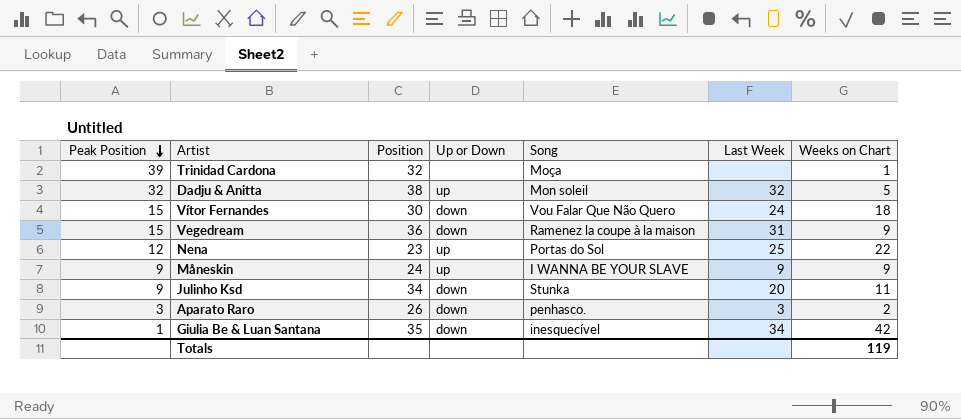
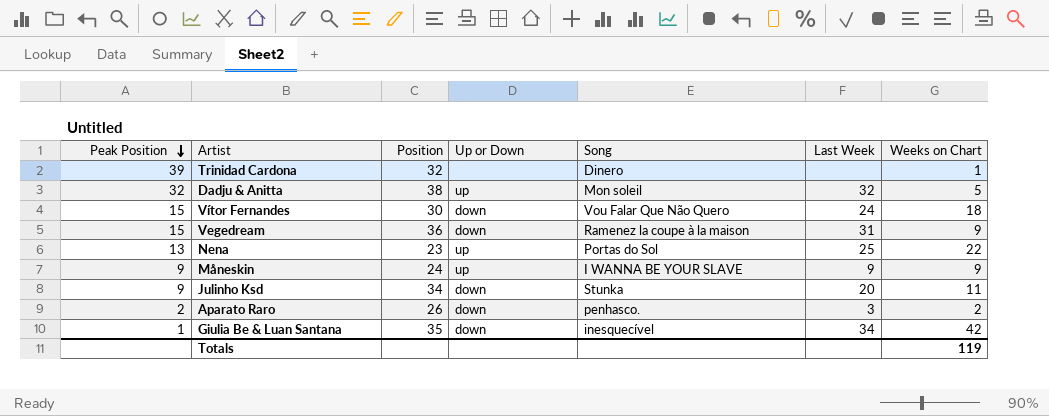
Trinidad Cardona | Song: Moça -> Dinero
Nena | Peak Position: 12 -> 13
Aparato Raro | Peak Position: 3 -> 2

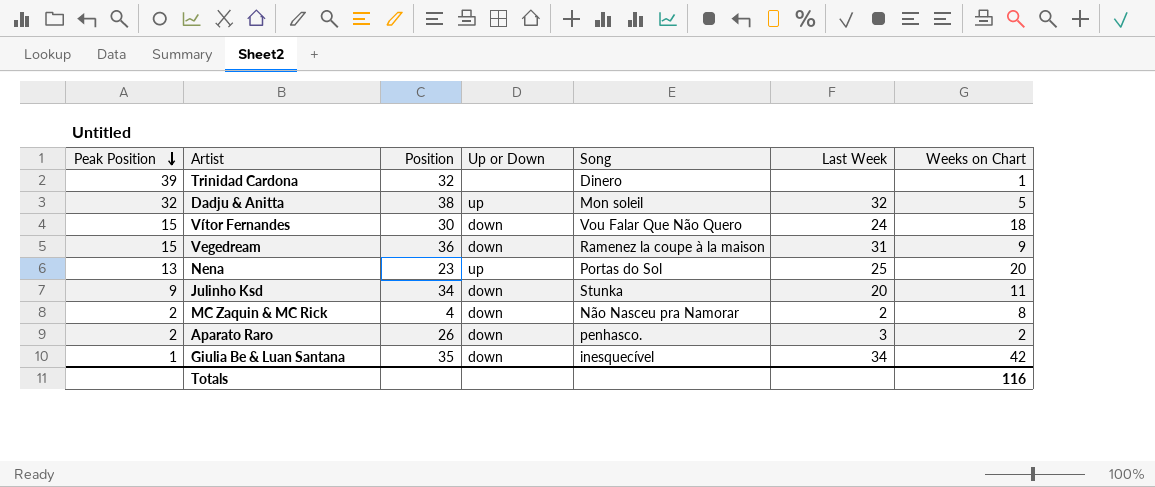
row Måneskin: 9 | 24 | up | I WANNA BE YOUR SLAVE | 9 | 9 -> none
Nena | Weeks on Chart: 22 -> 20
row MC Zaquin & MC Rick: none -> 2 | 4 | down | Não Nasceu pra Namorar | 2 | 8
Totals | Weeks on Chart: 119 -> 116

